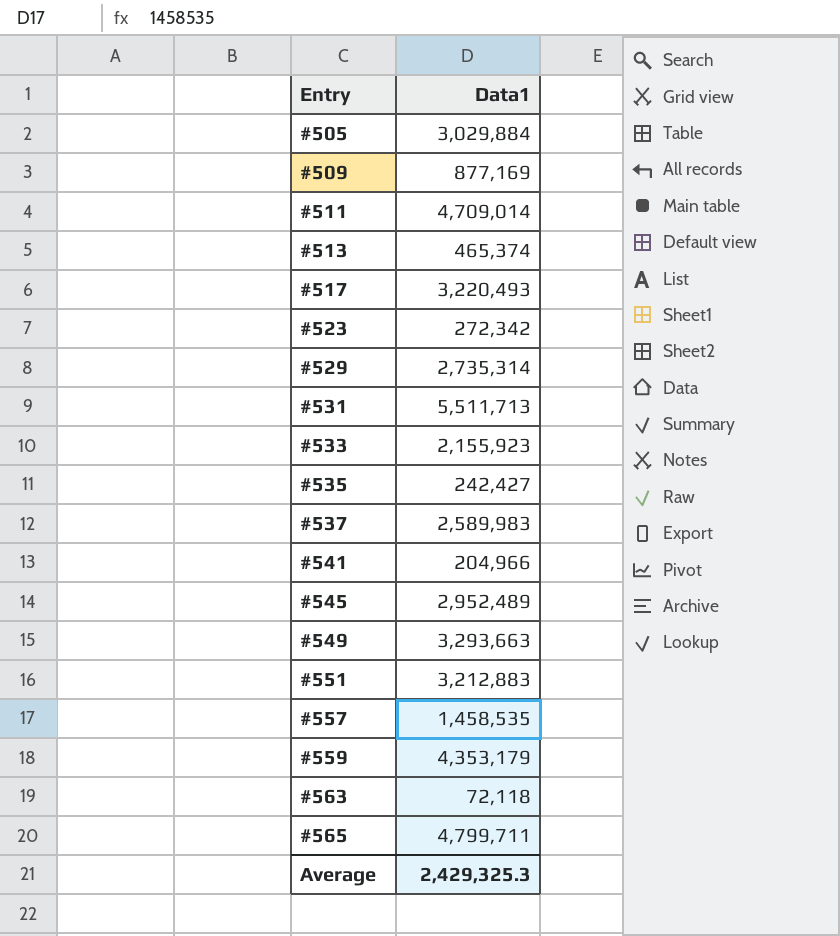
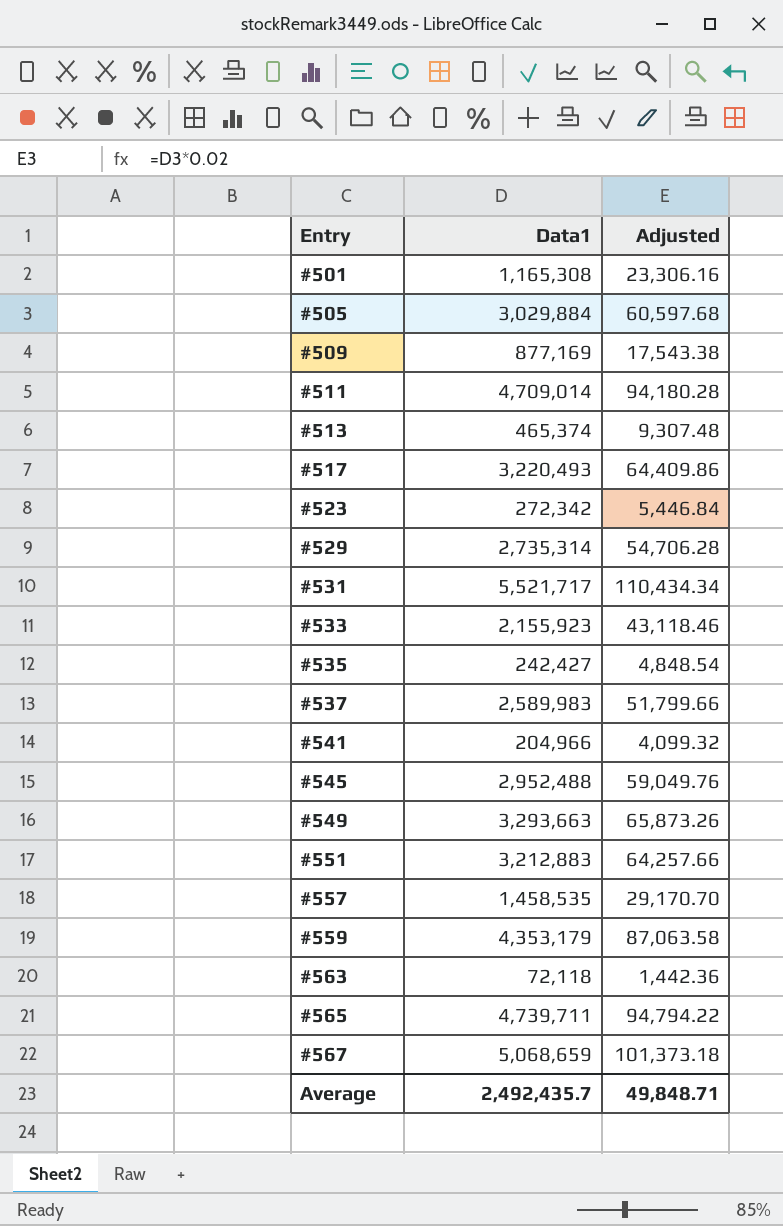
column Adjusted | formula: none -> [Data1] * 0.02
row #501: none -> 1,165,308 | 23,306.16
#531 | Data1: 5,511,713 -> 5,521,717
#545 | Data1: 2,952,489 -> 2,952,488
#565 | Data1: 4,799,711 -> 4,739,711
row #567: none -> 5,068,659 | 101,373.18
Average | Data1: 2,429,325.3 -> 2,492,435.7

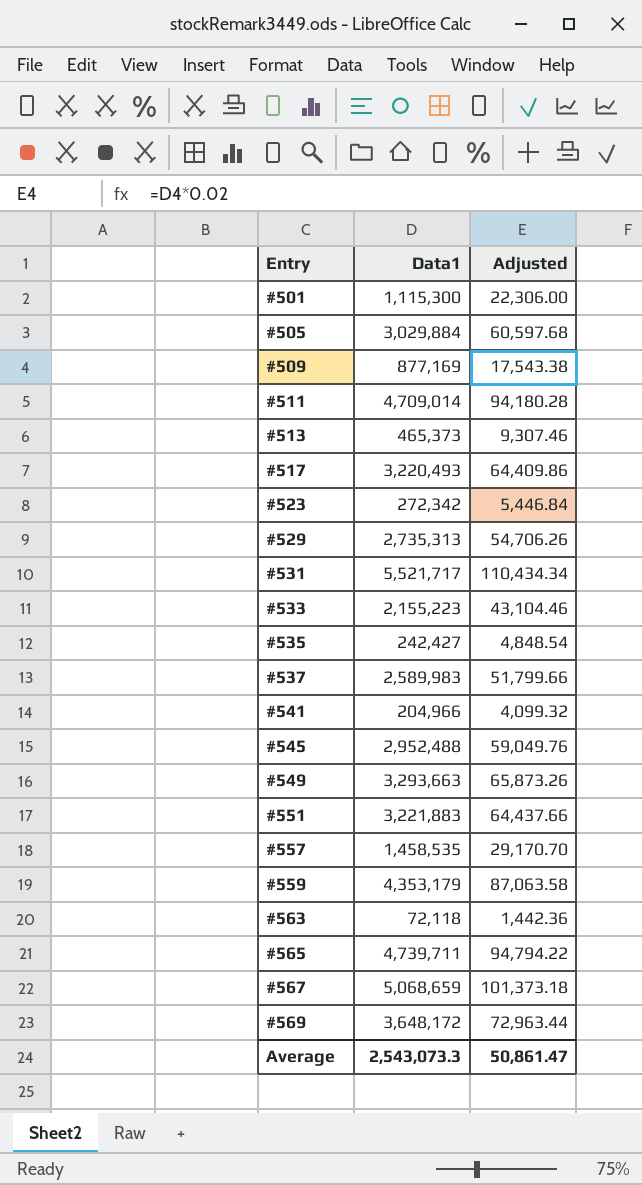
#501 | Data1: 1,165,308 -> 1,115,300
#501 | Adjusted: 23,306.16 -> 22,306.00
#513 | Data1: 465,374 -> 465,373
#513 | Adjusted: 9,307.48 -> 9,307.46
#529 | Data1: 2,735,314 -> 2,735,313
#529 | Adjusted: 54,706.28 -> 54,706.26
#533 | Data1: 2,155,923 -> 2,155,223
#533 | Adjusted: 43,118.46 -> 43,104.46
#551 | Data1: 3,212,883 -> 3,221,883
#551 | Adjusted: 64,257.66 -> 64,437.66
row #569: none -> 3,648,172 | 72,963.44
Average | Data1: 2,492,435.7 -> 2,543,073.3
Average | Adjusted: 49,848.71 -> 50,861.47

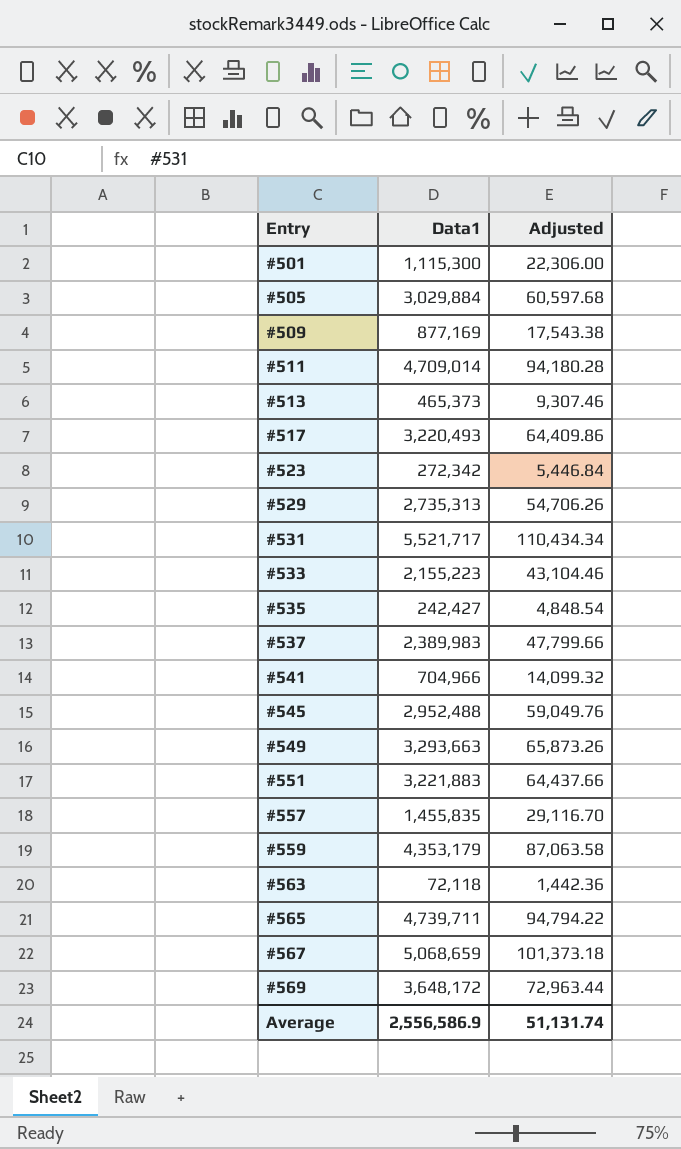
#537 | Data1: 2,589,983 -> 2,389,983
#537 | Adjusted: 51,799.66 -> 47,799.66
#541 | Data1: 204,966 -> 704,966
#541 | Adjusted: 4,099.32 -> 14,099.32
#557 | Data1: 1,458,535 -> 1,455,835
#557 | Adjusted: 29,170.70 -> 29,116.70
Average | Data1: 2,543,073.3 -> 2,556,586.9
Average | Adjusted: 50,861.47 -> 51,131.74

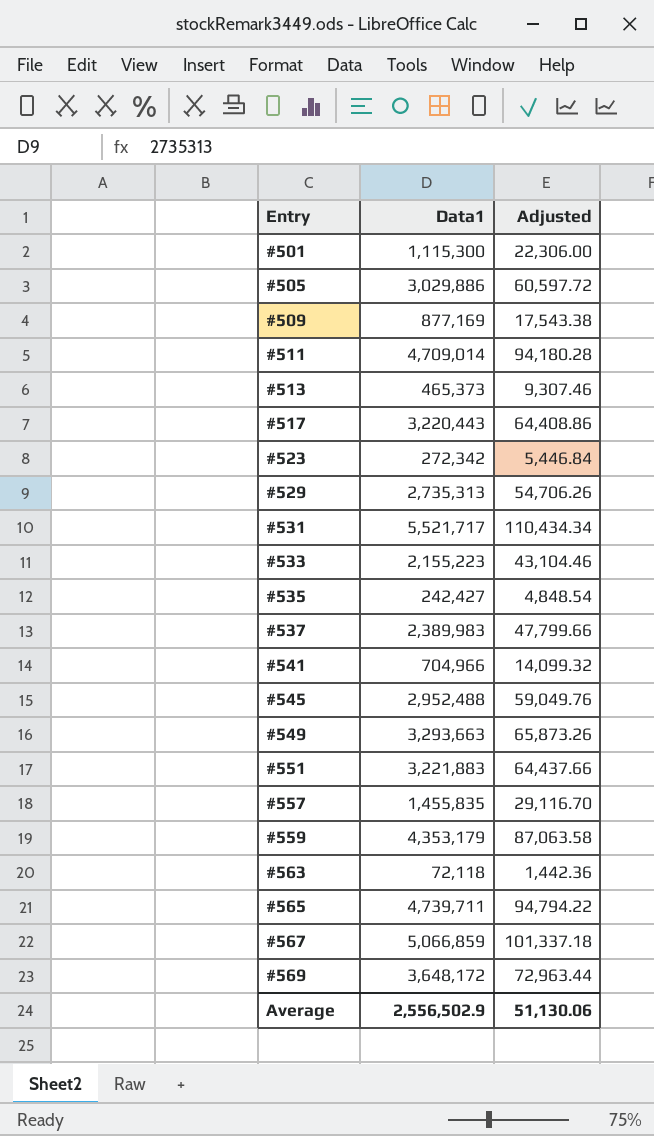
#505 | Data1: 3,029,884 -> 3,029,886
#505 | Adjusted: 60,597.68 -> 60,597.72
#517 | Data1: 3,220,493 -> 3,220,443
#517 | Adjusted: 64,409.86 -> 64,408.86
#567 | Data1: 5,068,659 -> 5,066,859
#567 | Adjusted: 101,373.18 -> 101,337.18
Average | Data1: 2,556,586.9 -> 2,556,502.9
Average | Adjusted: 51,131.74 -> 51,130.06

